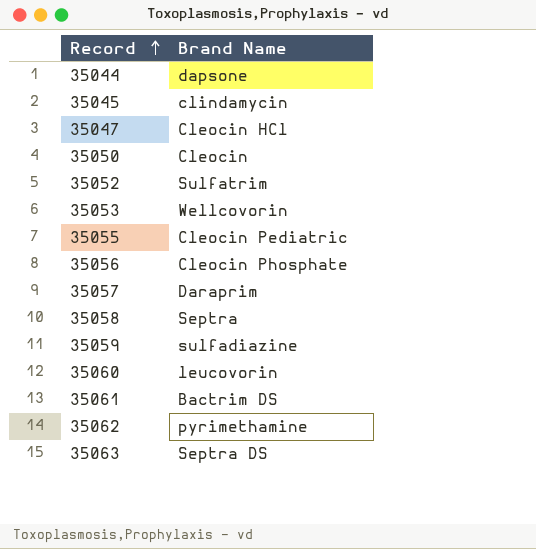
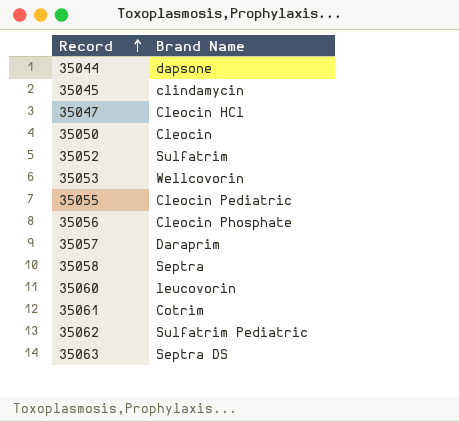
row 35059: sulfadiazine -> none
35061 | Brand Name: Bactrim DS -> Cotrim
35062 | Brand Name: pyrimethamine -> Sulfatrim Pediatric

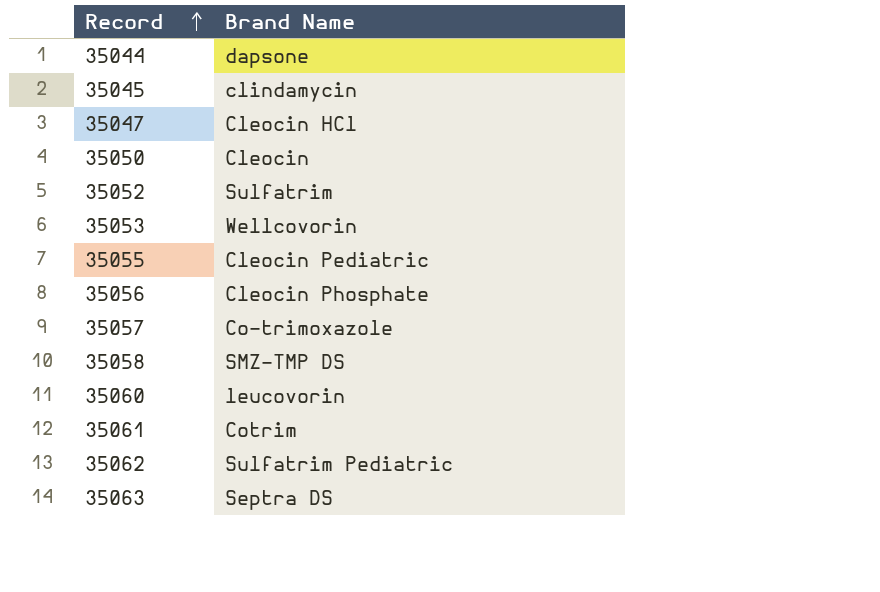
35057 | Brand Name: Daraprim -> Co-trimoxazole
35058 | Brand Name: Septra -> SMZ-TMP DS

